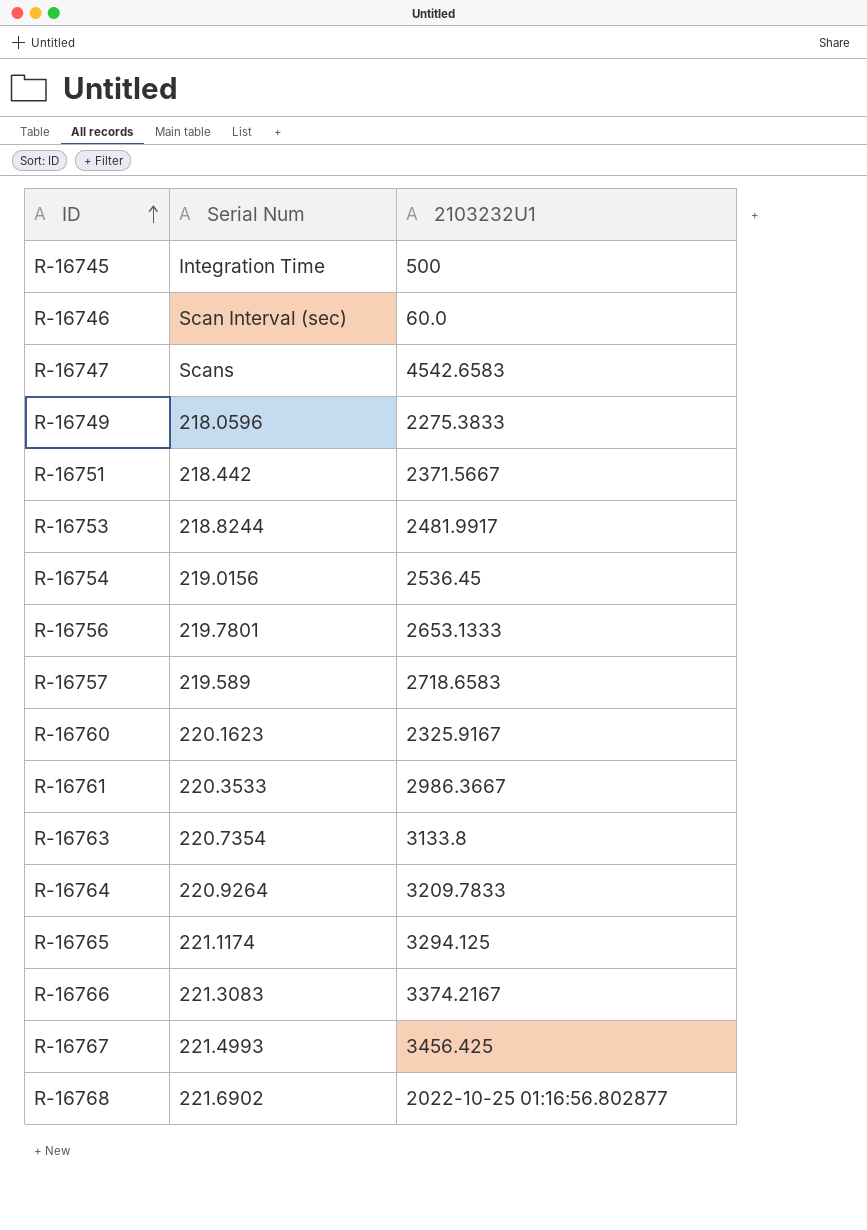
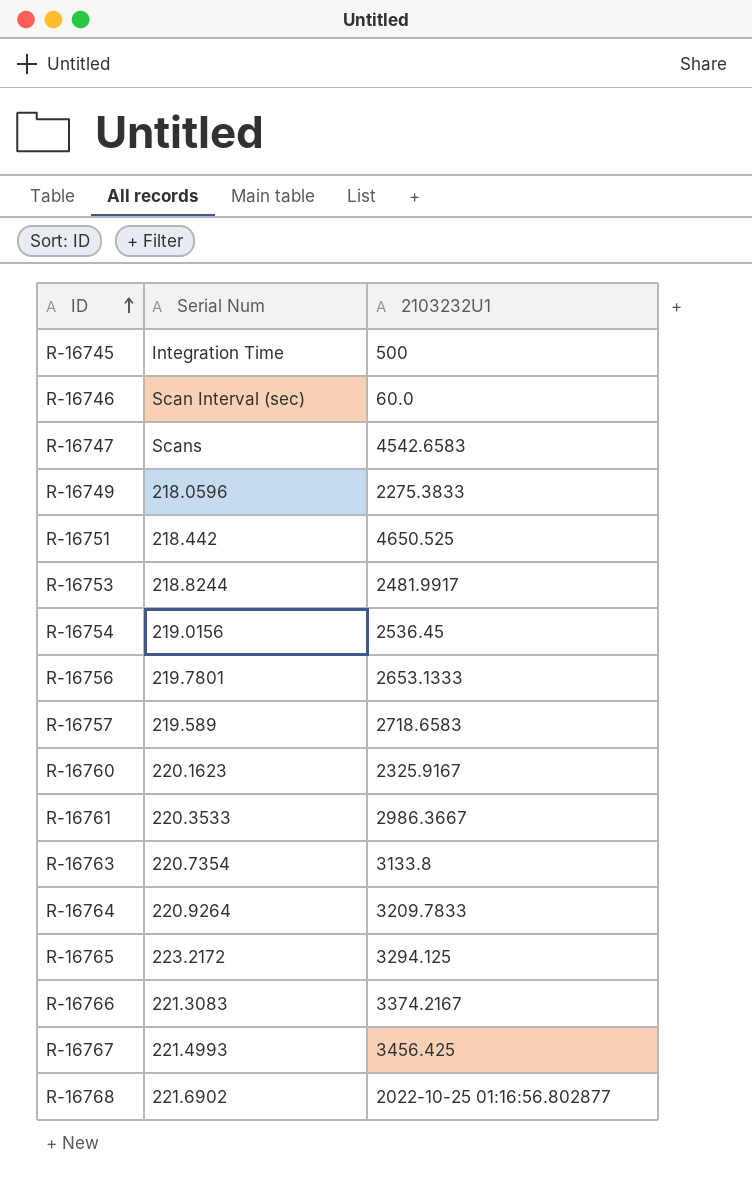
R-16751 | 2103232U1: 2371.5667 -> 4650.525
R-16765 | Serial Num: 221.1174 -> 223.2172

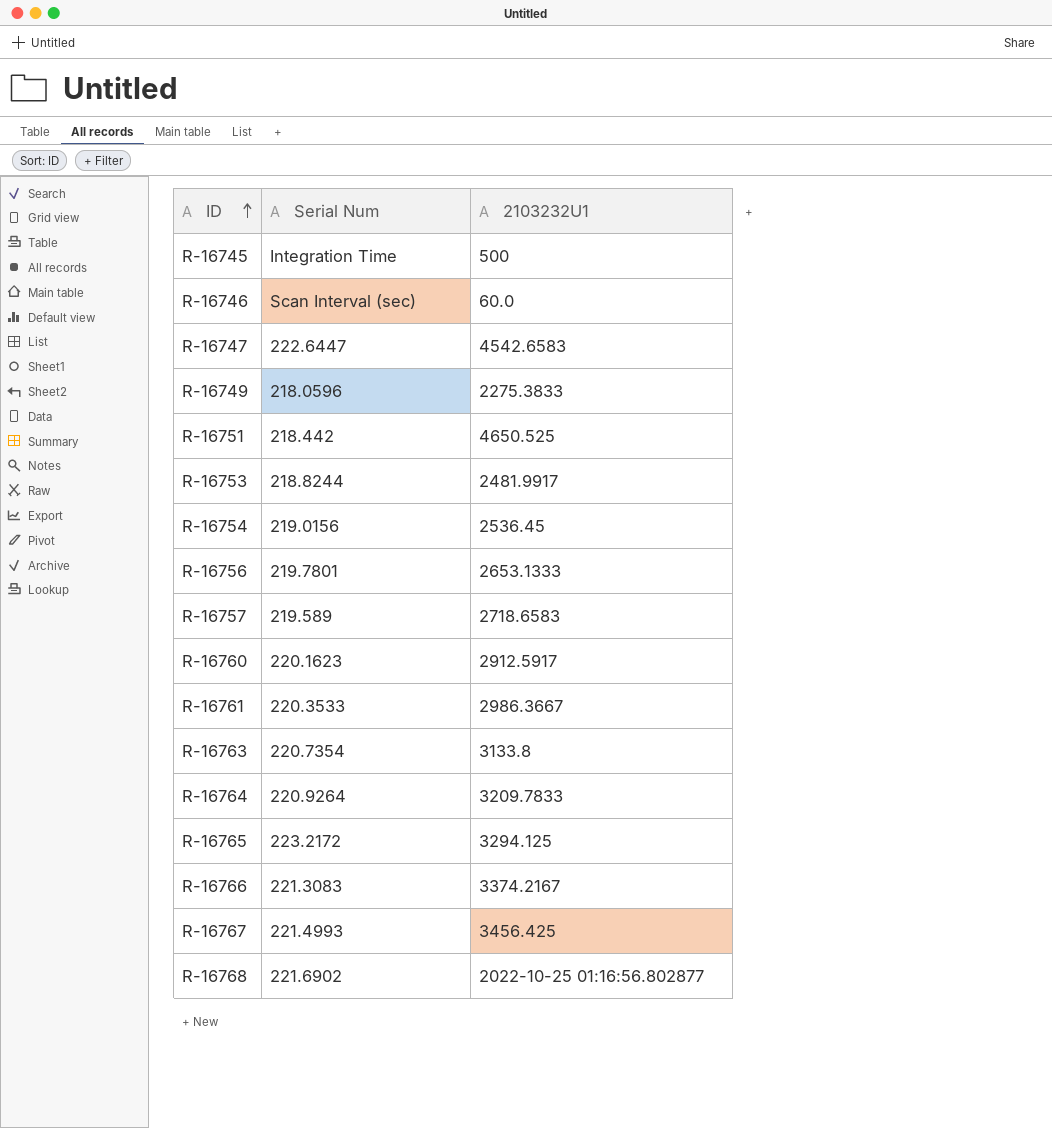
R-16747 | Serial Num: Scans -> 222.6447
R-16760 | 2103232U1: 2325.9167 -> 2912.5917

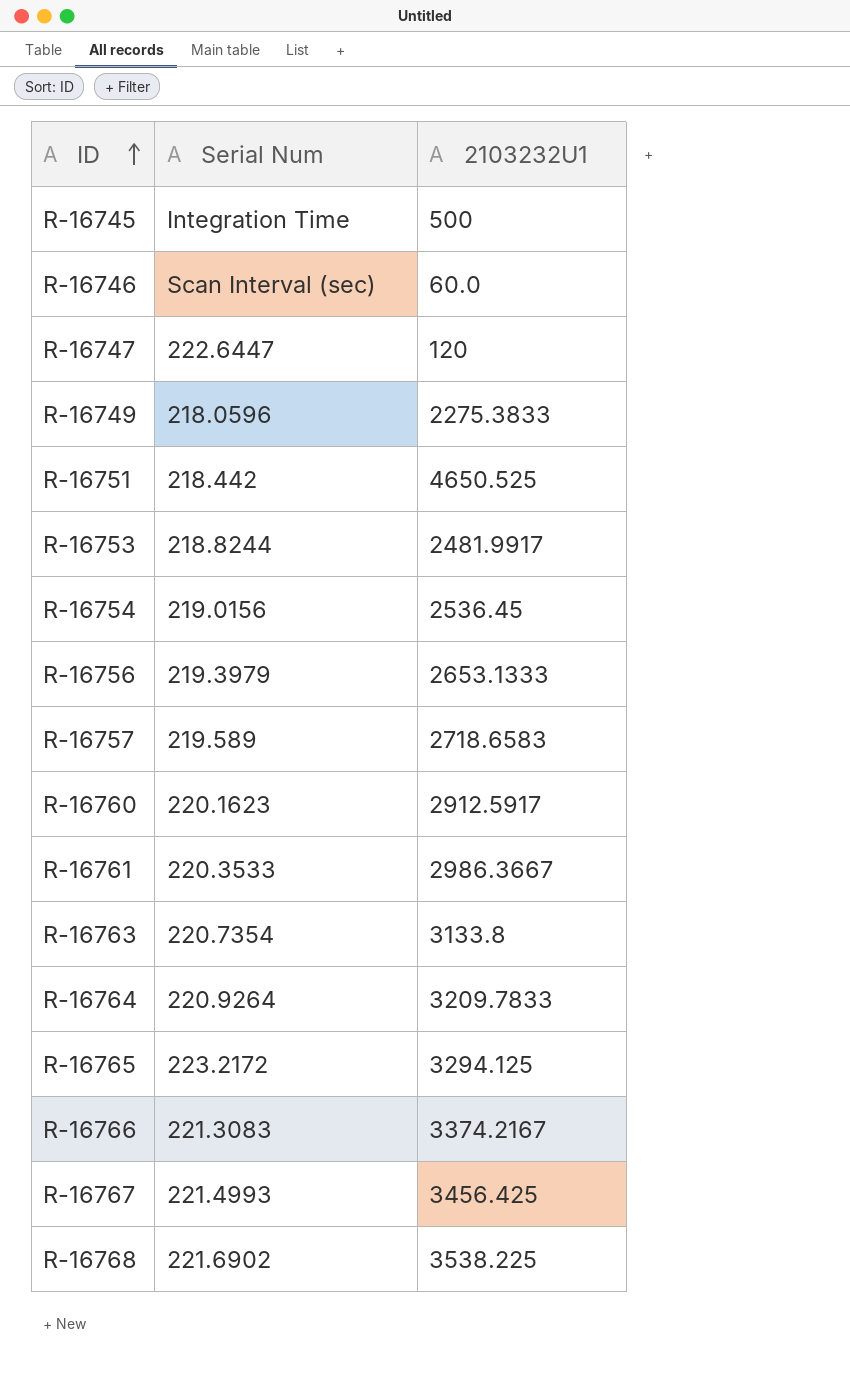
R-16747 | 2103232U1: 4542.6583 -> 120
R-16756 | Serial Num: 219.7801 -> 219.3979
R-16768 | 2103232U1: 2022-10-25 01:16:56.802877 -> 3538.225

